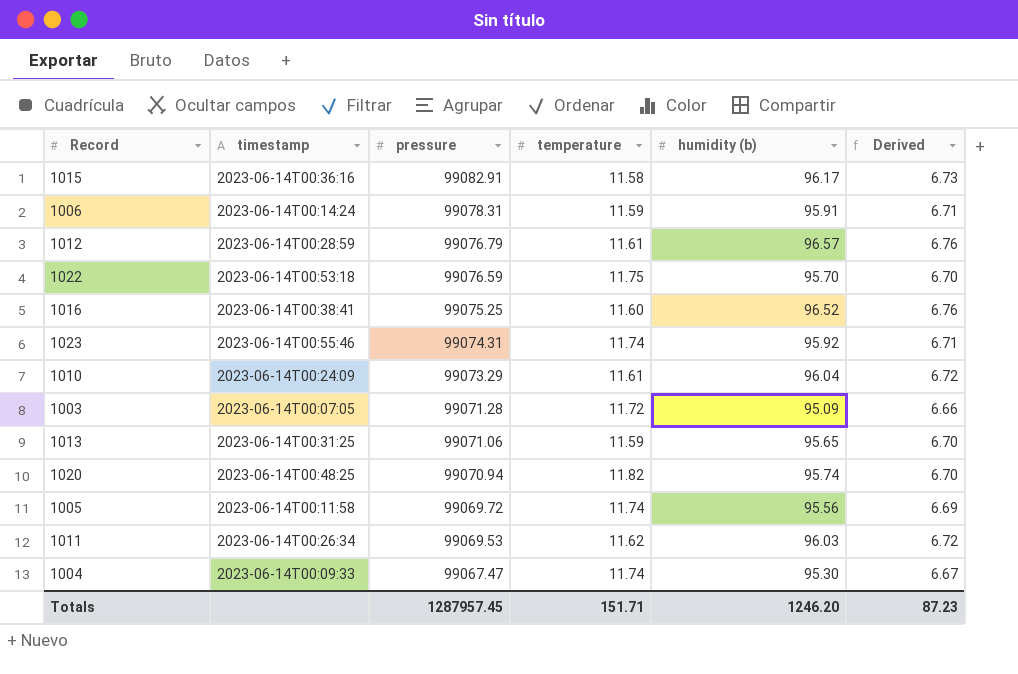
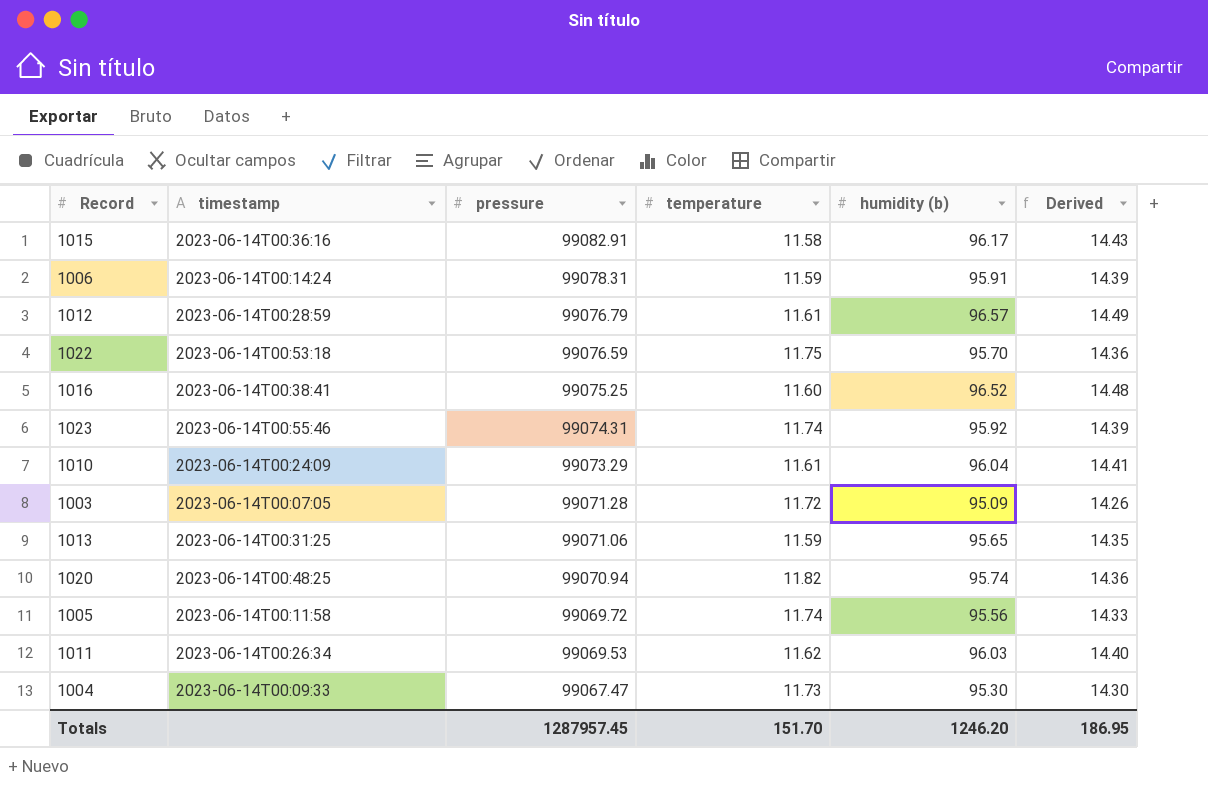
column Derived | formula: [humidity (b)] * 0.07 -> [humidity (b)] * 0.15
1004 | temperature: 11.74 -> 11.73
Totals | temperature: 151.71 -> 151.70
Totals | Derived: 87.23 -> 186.95

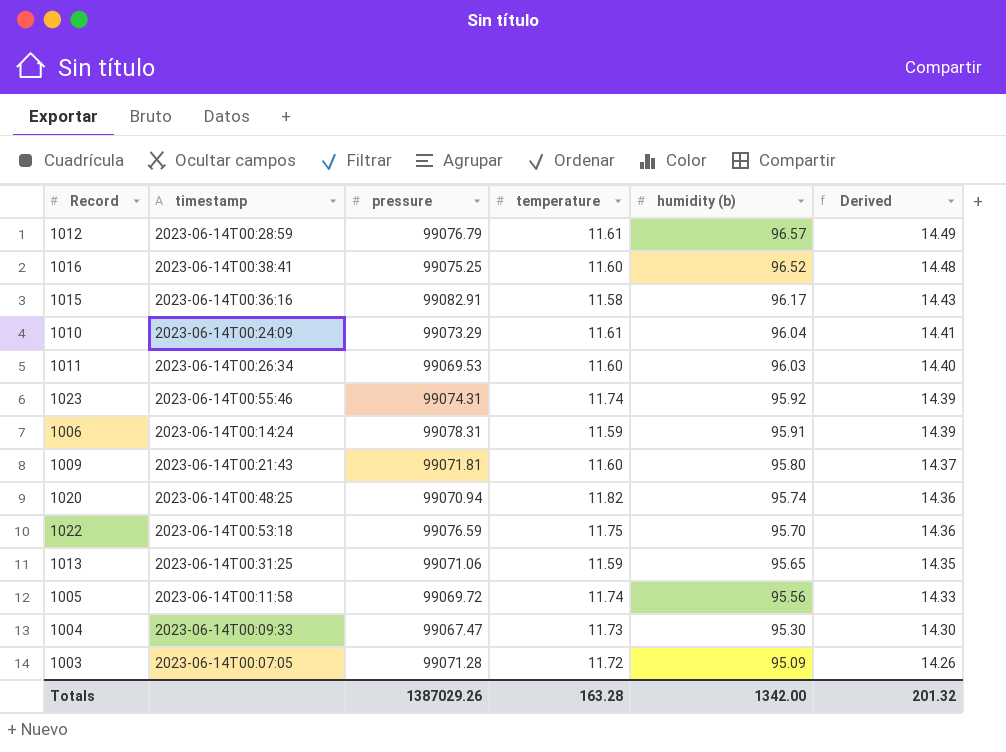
row order: pressure descending -> humidity (b) descending
1011 | temperature: 11.62 -> 11.60
row 1009: none -> 2023-06-14T00:21:43 | 99071.81 | 11.60 | 95.80 | 14.37
Totals | pressure: 1287957.45 -> 1387029.26
Totals | temperature: 151.70 -> 163.28
Totals | humidity (b): 1246.20 -> 1342.00
Totals | Derived: 186.95 -> 201.32

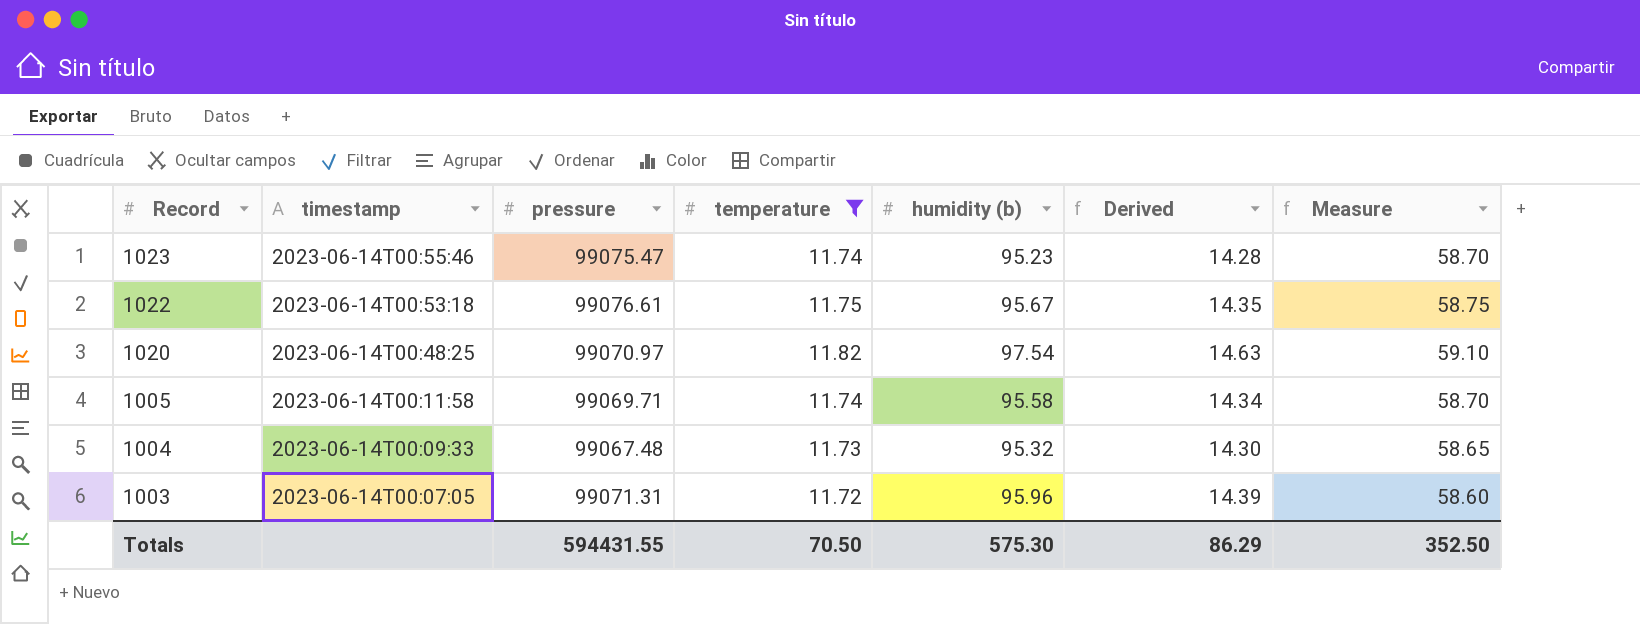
filter: none -> temperature >= 11.72
row order: humidity (b) descending -> Record descending
column Measure | formula: none -> [temperature] * 5
1023 | pressure: 99074.31 -> 99075.47
1023 | humidity (b): 95.92 -> 95.23
1023 | Derived: 14.39 -> 14.28
1022 | pressure: 99076.59 -> 99076.61
1022 | humidity (b): 95.70 -> 95.67
1022 | Derived: 14.36 -> 14.35
1020 | pressure: 99070.94 -> 99070.97
1020 | humidity (b): 95.74 -> 97.54
1020 | Derived: 14.36 -> 14.63
1005 | pressure: 99069.72 -> 99069.71
1005 | humidity (b): 95.56 -> 95.58
1005 | Derived: 14.33 -> 14.34
1004 | pressure: 99067.47 -> 99067.48
1004 | humidity (b): 95.30 -> 95.32
1003 | pressure: 99071.28 -> 99071.31
1003 | humidity (b): 95.09 -> 95.96
1003 | Derived: 14.26 -> 14.39
Totals | pressure: 1387029.26 -> 594431.55
Totals | temperature: 163.28 -> 70.50
Totals | humidity (b): 1342.00 -> 575.30
Totals | Derived: 201.32 -> 86.29

